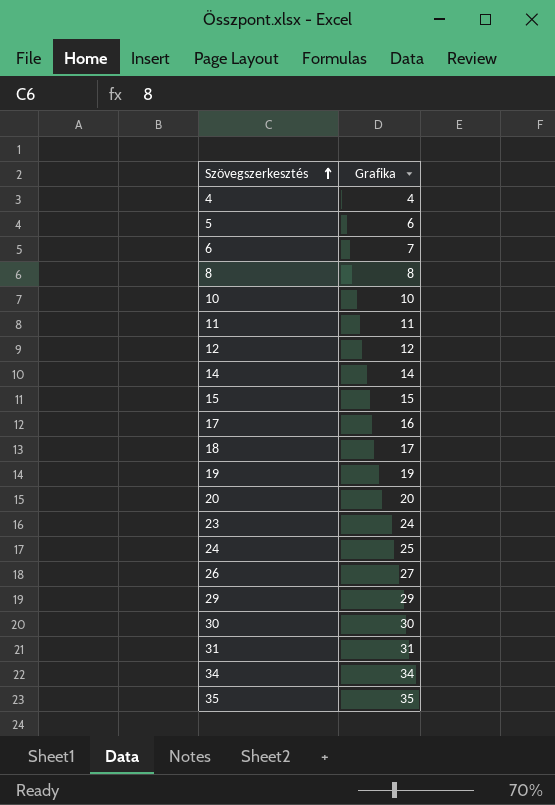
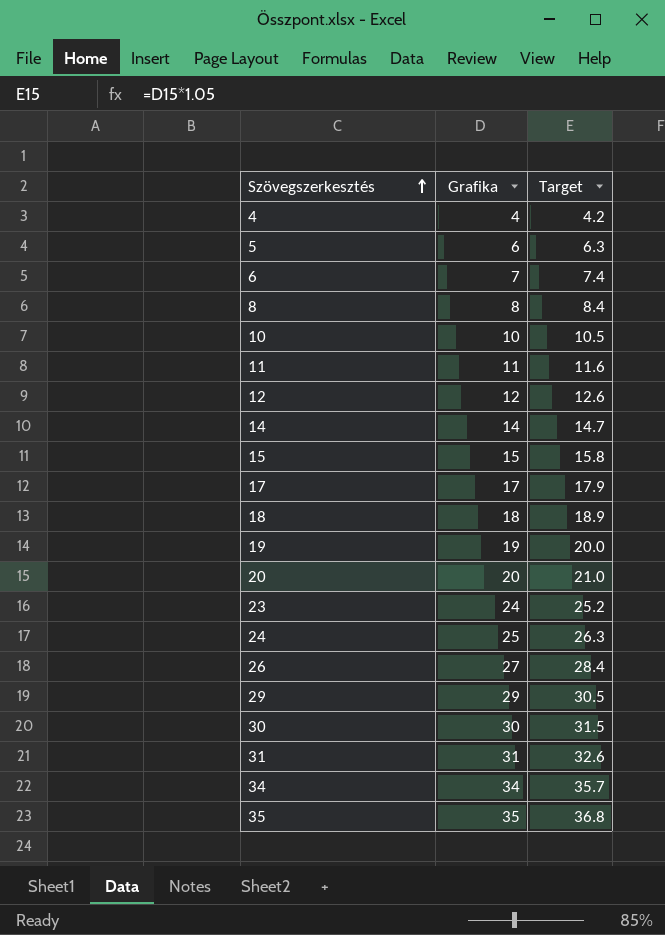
column Target | formula: none -> [Grafika] * 1.05
17 | Grafika: 16 -> 17
18 | Grafika: 17 -> 18

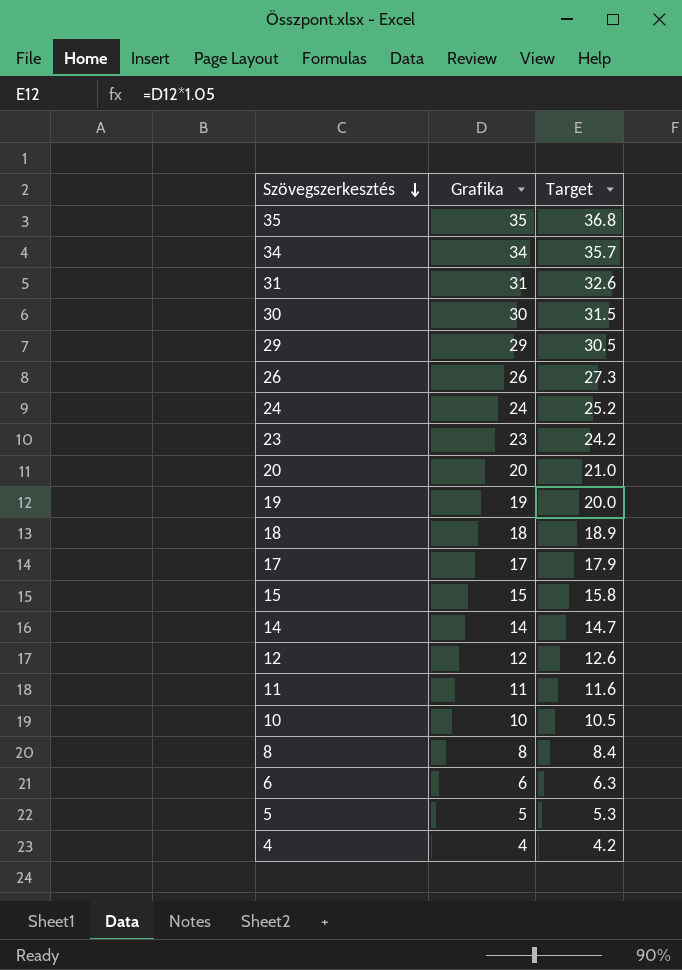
row order: Szövegszerkesztés ascending -> Szövegszerkesztés descending
26 | Grafika: 27 -> 26
26 | Target: 28.4 -> 27.3
24 | Grafika: 25 -> 24
24 | Target: 26.3 -> 25.2
23 | Grafika: 24 -> 23
23 | Target: 25.2 -> 24.2
6 | Grafika: 7 -> 6
6 | Target: 7.4 -> 6.3
5 | Grafika: 6 -> 5
5 | Target: 6.3 -> 5.3

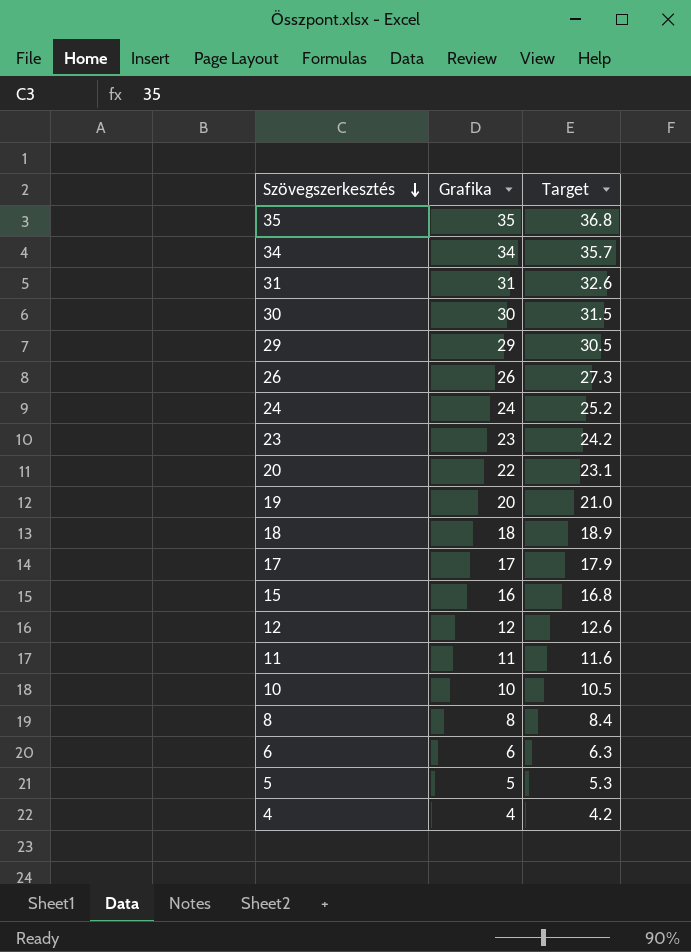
row 14: 14 | 14.7 -> none
20 | Grafika: 20 -> 22
20 | Target: 21.0 -> 23.1
19 | Grafika: 19 -> 20
19 | Target: 20.0 -> 21.0
15 | Grafika: 15 -> 16
15 | Target: 15.8 -> 16.8

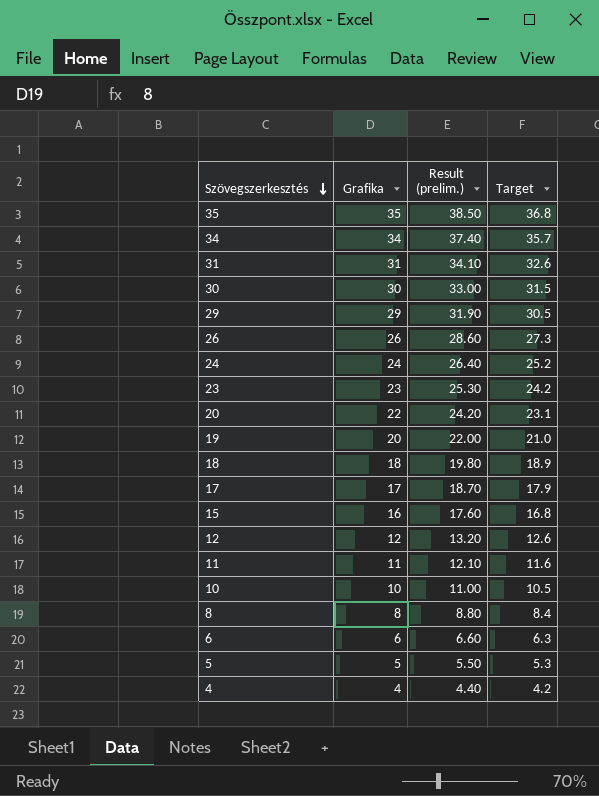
column Result (prelim.) | formula: none -> [Grafika] * 1.1

